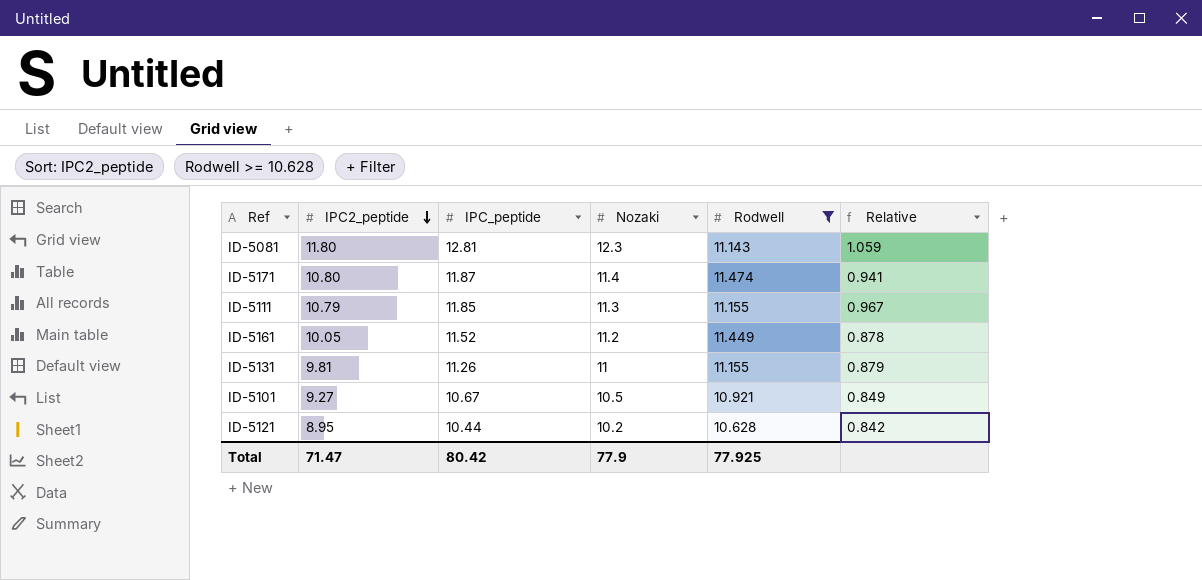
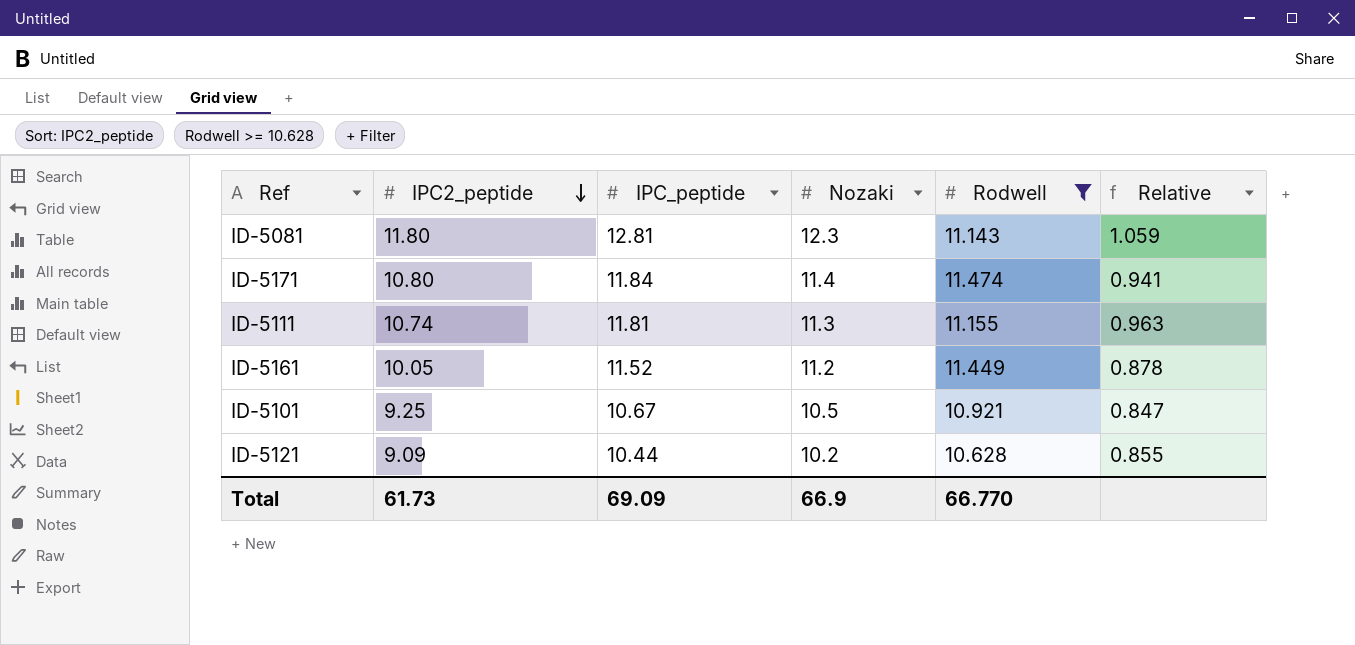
row ID-5131: 9.81 | 11.26 | 11 | 11.155 | 0.879 -> none
ID-5171 | IPC_peptide: 11.87 -> 11.84
ID-5111 | IPC2_peptide: 10.79 -> 10.74
ID-5111 | IPC_peptide: 11.85 -> 11.81
ID-5111 | Relative: 0.967 -> 0.963
ID-5101 | IPC2_peptide: 9.27 -> 9.25
ID-5101 | Relative: 0.849 -> 0.847
ID-5121 | IPC2_peptide: 8.95 -> 9.09
ID-5121 | Relative: 0.842 -> 0.855
Total | IPC2_peptide: 71.47 -> 61.73
Total | IPC_peptide: 80.42 -> 69.09
Total | Nozaki: 77.9 -> 66.9
Total | Rodwell: 77.925 -> 66.770

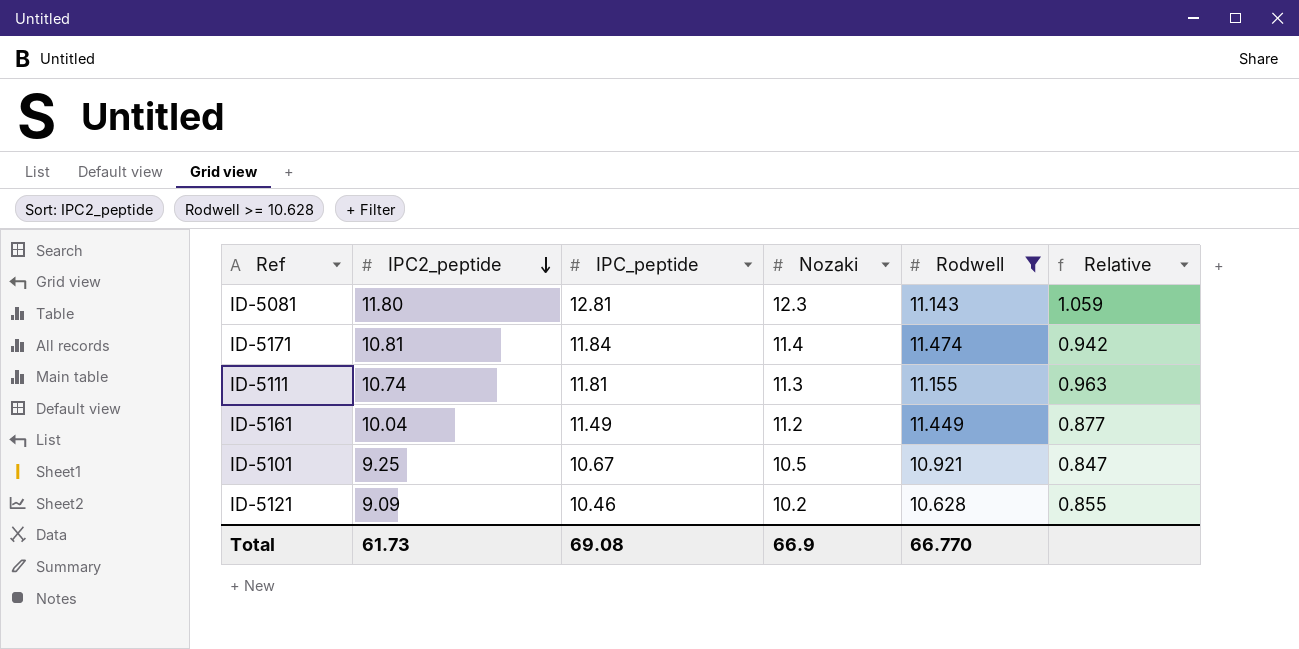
ID-5171 | IPC2_peptide: 10.80 -> 10.81
ID-5171 | Relative: 0.941 -> 0.942
ID-5161 | IPC2_peptide: 10.05 -> 10.04
ID-5161 | IPC_peptide: 11.52 -> 11.49
ID-5161 | Relative: 0.878 -> 0.877
ID-5121 | IPC_peptide: 10.44 -> 10.46
Total | IPC_peptide: 69.09 -> 69.08

